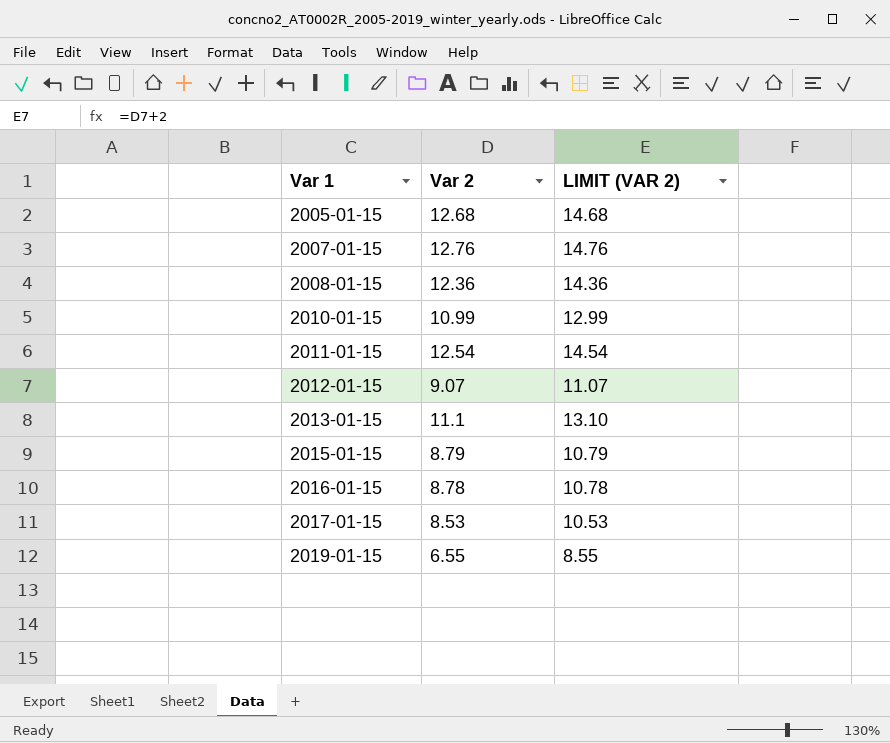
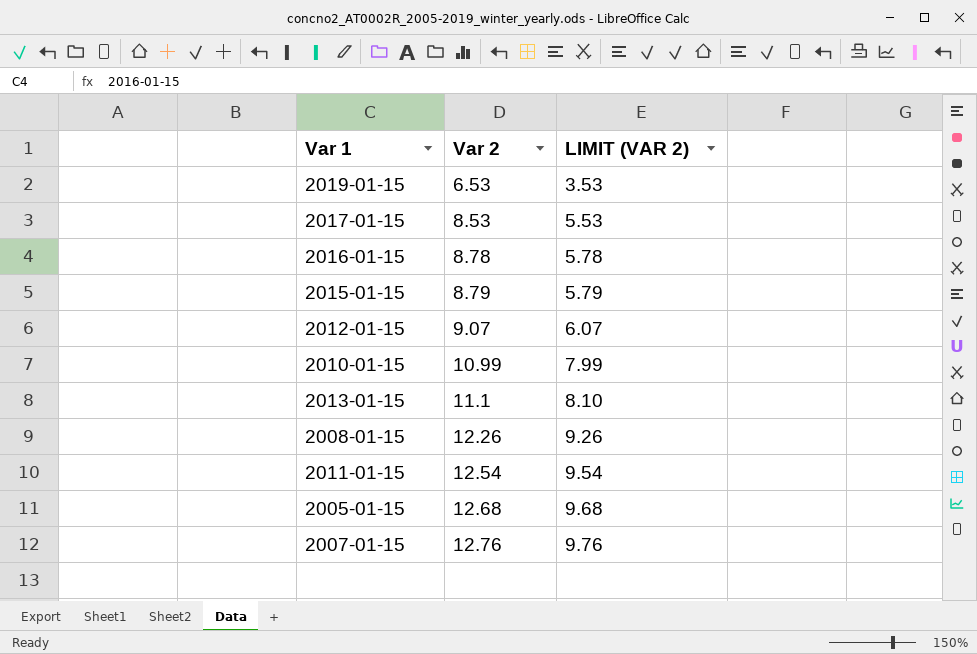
row order: Var 1 ascending -> Var 2 ascending
column LIMIT (VAR 2) | formula: [Var 2] + 2 -> [Var 2] - 3
2019-01-15 | Var 2: 6.55 -> 6.53
2008-01-15 | Var 2: 12.36 -> 12.26

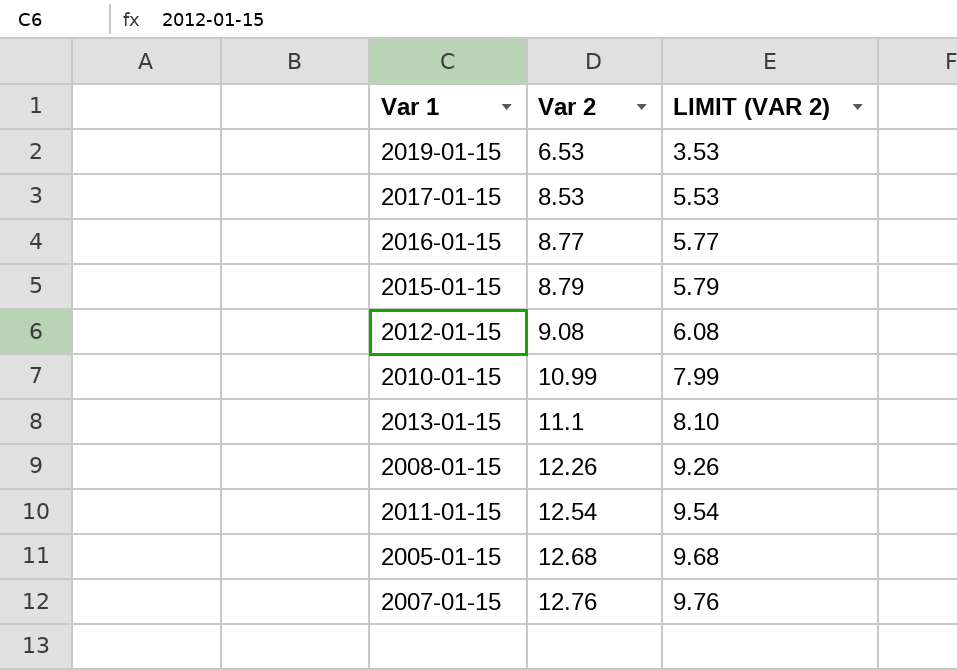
2016-01-15 | Var 2: 8.78 -> 8.77
2016-01-15 | LIMIT (VAR 2): 5.78 -> 5.77
2012-01-15 | Var 2: 9.07 -> 9.08
2012-01-15 | LIMIT (VAR 2): 6.07 -> 6.08

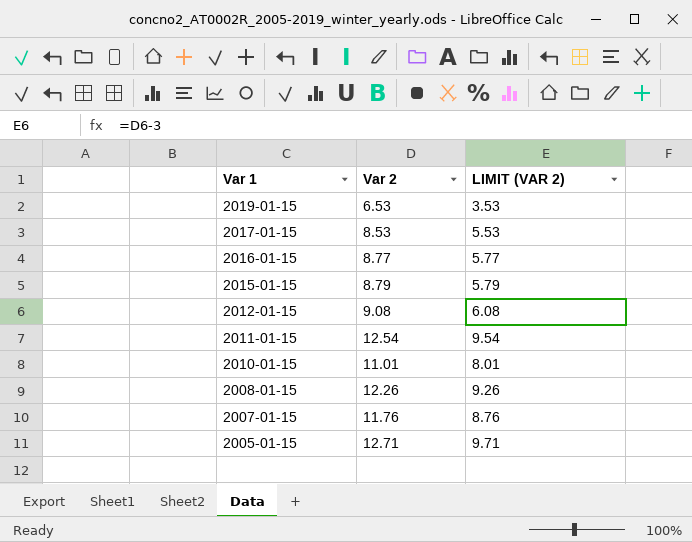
row order: Var 2 ascending -> Var 1 descending
row 2013-01-15: 11.1 | 8.10 -> none
2010-01-15 | Var 2: 10.99 -> 11.01
2010-01-15 | LIMIT (VAR 2): 7.99 -> 8.01
2007-01-15 | Var 2: 12.76 -> 11.76
2007-01-15 | LIMIT (VAR 2): 9.76 -> 8.76
2005-01-15 | Var 2: 12.68 -> 12.71
2005-01-15 | LIMIT (VAR 2): 9.68 -> 9.71

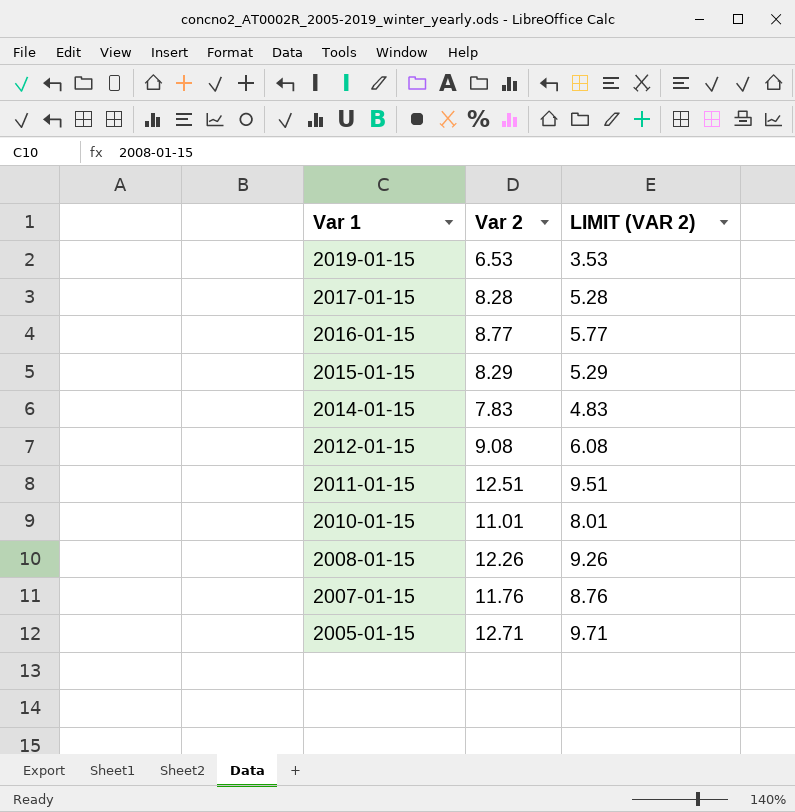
2017-01-15 | Var 2: 8.53 -> 8.28
2017-01-15 | LIMIT (VAR 2): 5.53 -> 5.28
2015-01-15 | Var 2: 8.79 -> 8.29
2015-01-15 | LIMIT (VAR 2): 5.79 -> 5.29
row 2014-01-15: none -> 7.83 | 4.83
2011-01-15 | Var 2: 12.54 -> 12.51
2011-01-15 | LIMIT (VAR 2): 9.54 -> 9.51

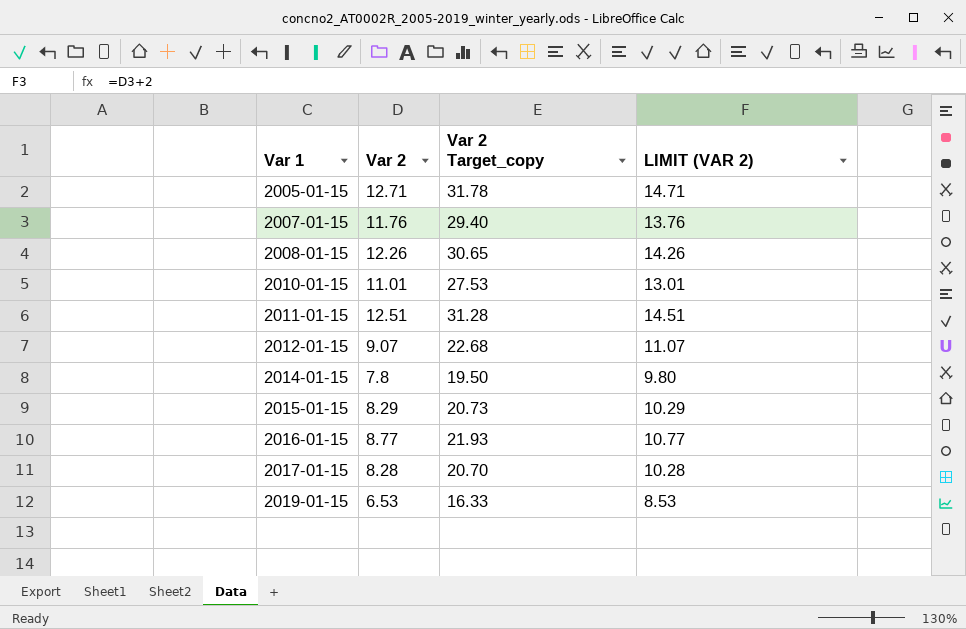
row order: Var 1 descending -> Var 1 ascending
column Var 2 Target_copy | formula: none -> [Var 2] * 2.5
column LIMIT (VAR 2) | formula: [Var 2] - 3 -> [Var 2] + 2
2012-01-15 | Var 2: 9.08 -> 9.07
2014-01-15 | Var 2: 7.83 -> 7.8

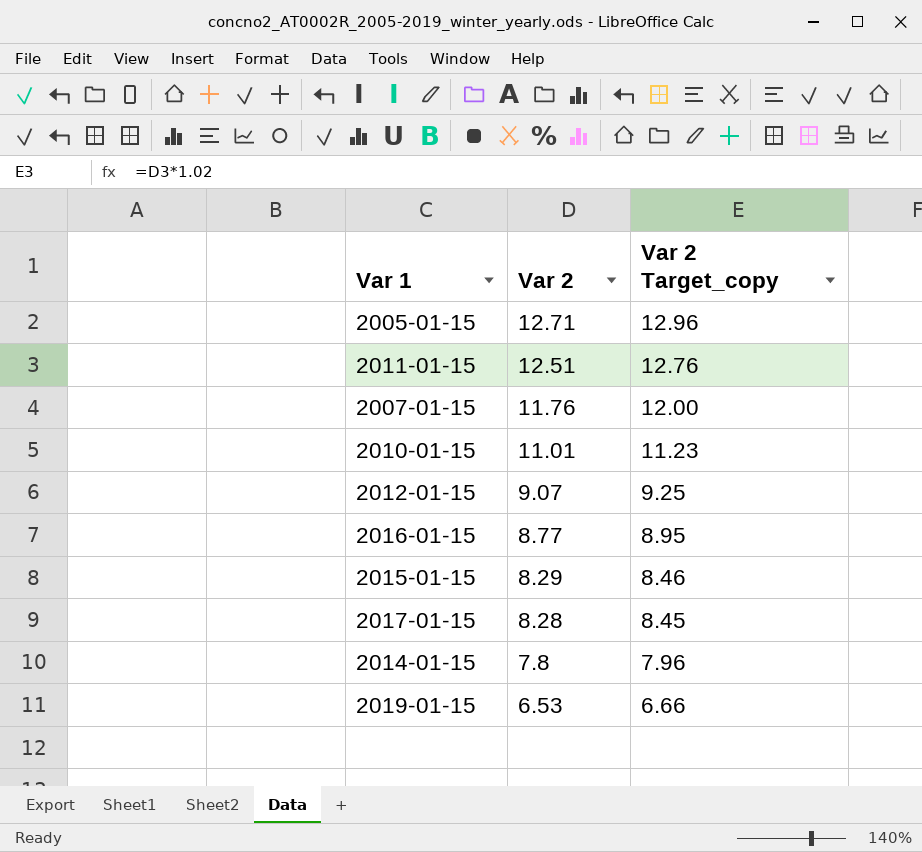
row order: Var 1 ascending -> Var 2 descending
column LIMIT (VAR 2) | formula: [Var 2] + 2 -> none
column Var 2 Target_copy | formula: [Var 2] * 2.5 -> [Var 2] * 1.02
row 2008-01-15: 12.26 | 30.65 | 14.26 -> none

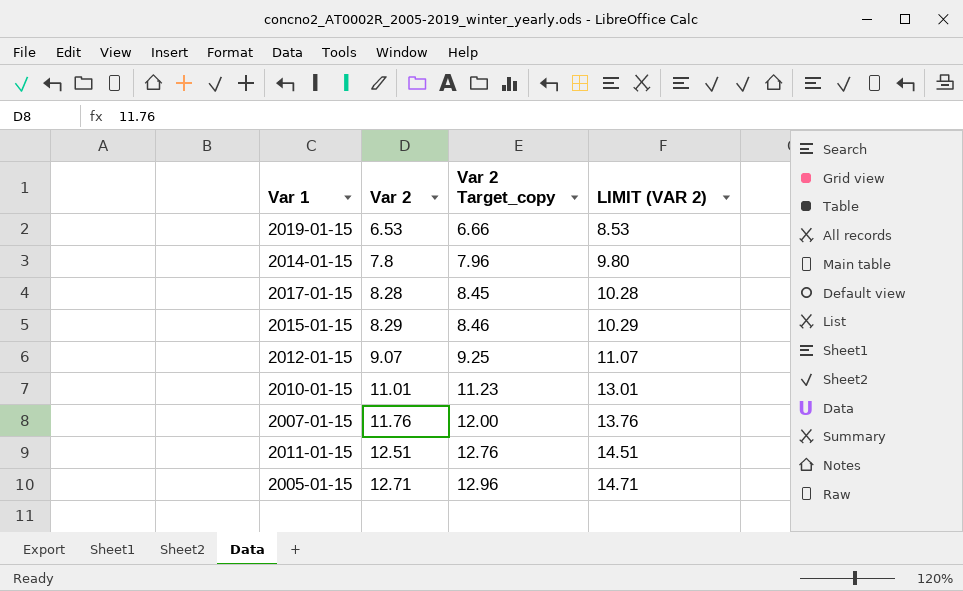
row order: Var 2 descending -> Var 2 ascending
column LIMIT (VAR 2) | formula: none -> [Var 2] + 2
row 2016-01-15: 8.77 | 8.95 -> none

